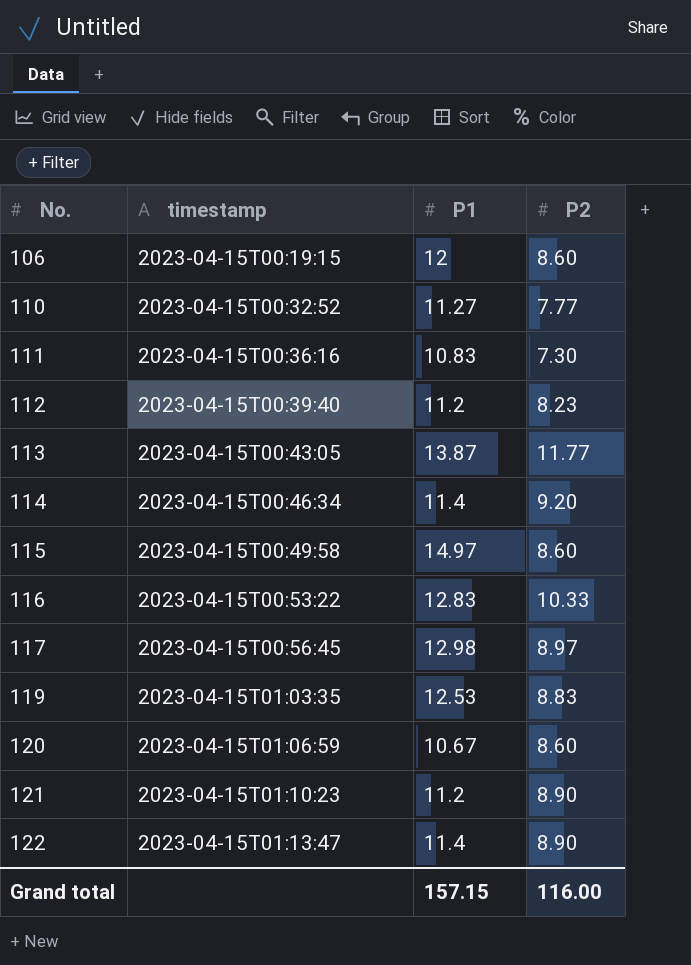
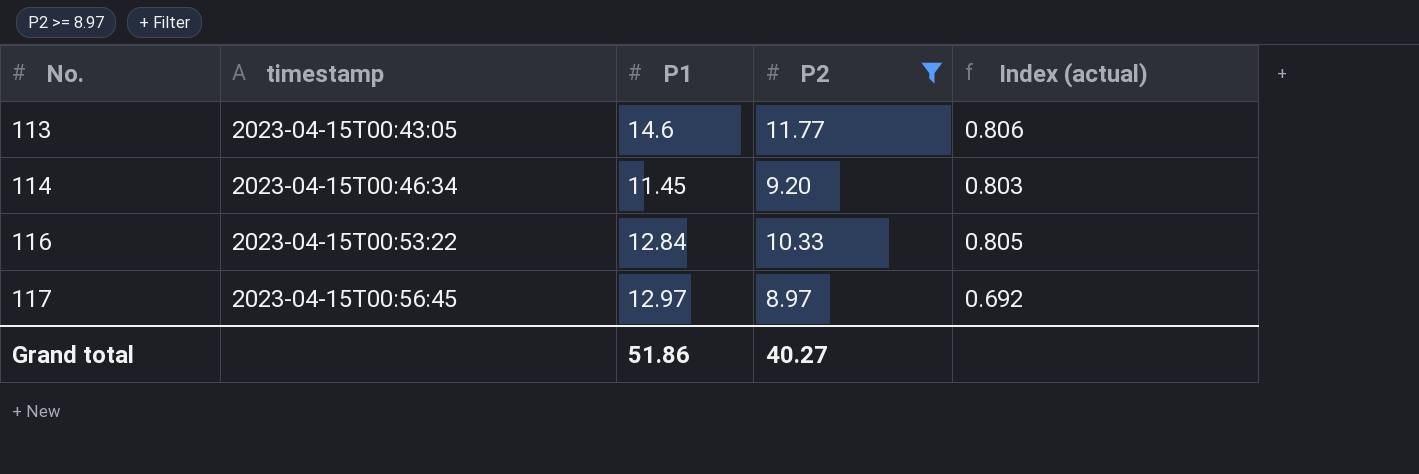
filter: none -> P2 >= 8.97
column Index (actual) | formula: none -> [P2] / [P1]
113 | P1: 13.87 -> 14.6
114 | P1: 11.4 -> 11.45
116 | P1: 12.83 -> 12.84
117 | P1: 12.98 -> 12.97
Grand total | P1: 157.15 -> 51.86
Grand total | P2: 116.00 -> 40.27

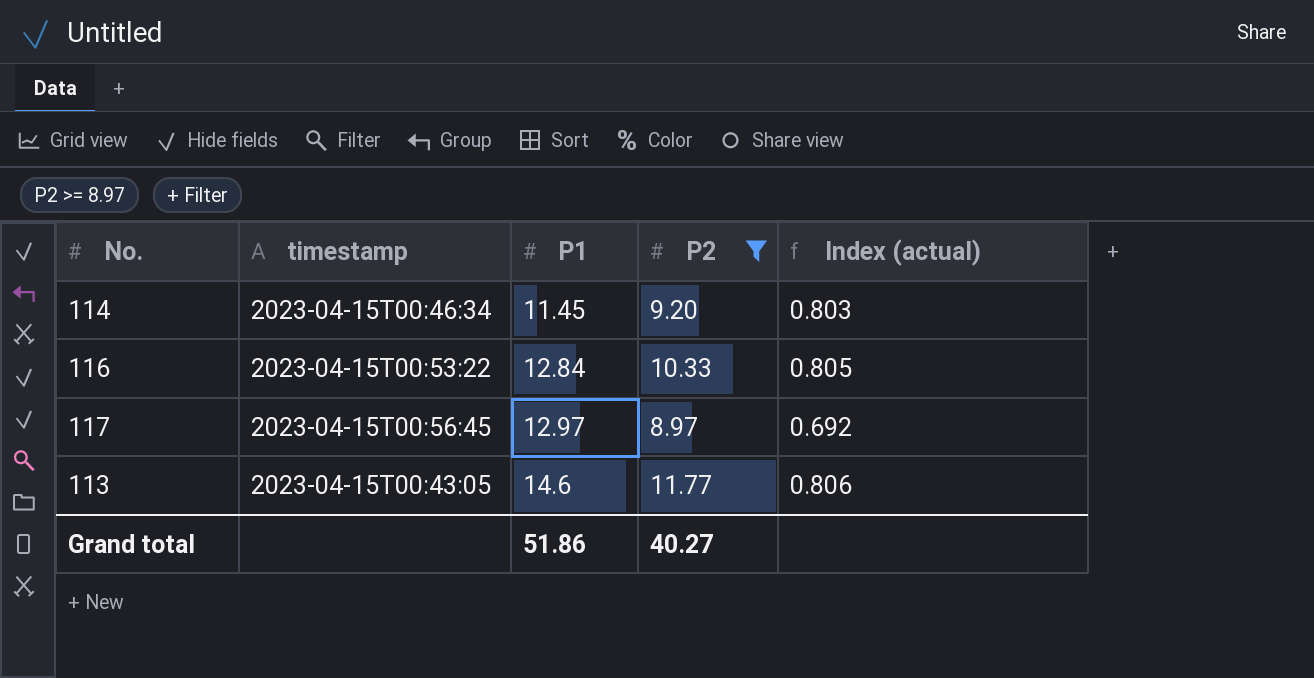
row order: No. ascending -> P1 ascending

